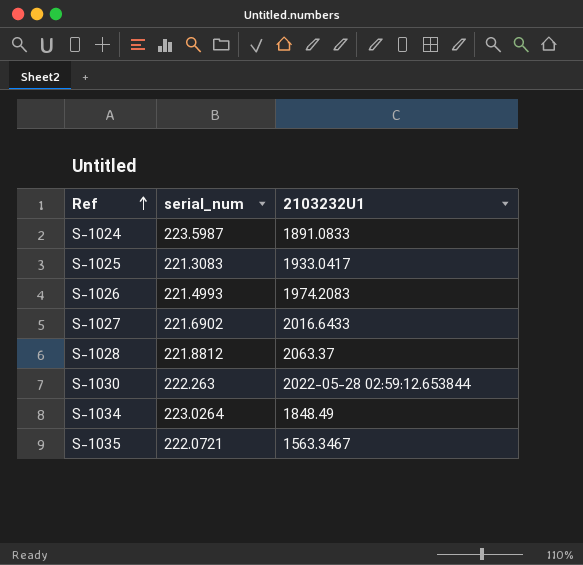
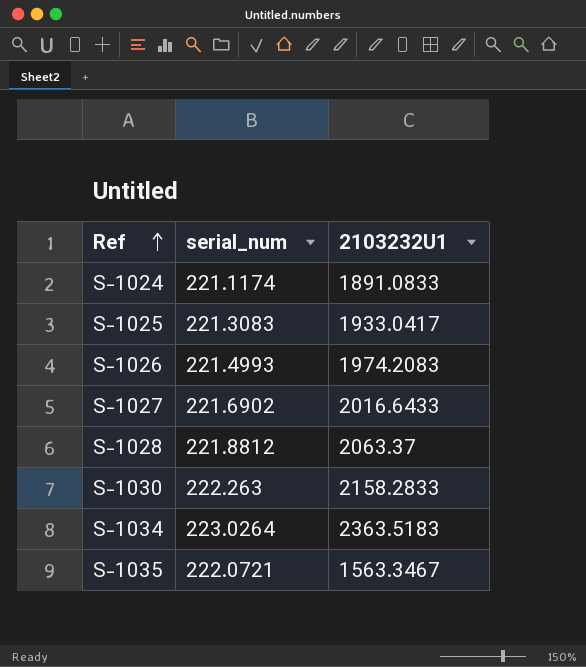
S-1024 | serial_num: 223.5987 -> 221.1174
S-1030 | 2103232U1: 2022-05-28 02:59:12.653844 -> 2158.2833
S-1034 | 2103232U1: 1848.49 -> 2363.5183

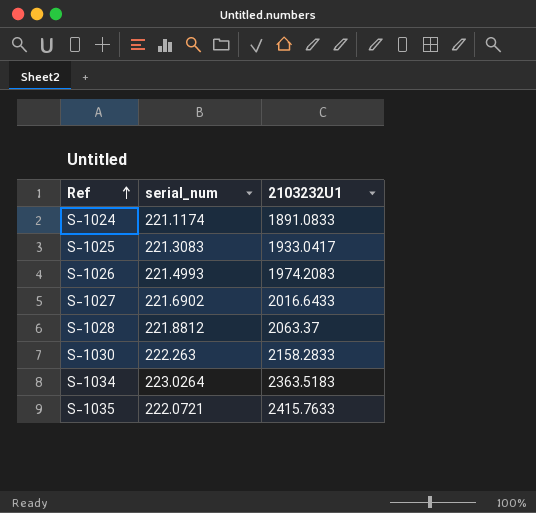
S-1035 | 2103232U1: 1563.3467 -> 2415.7633

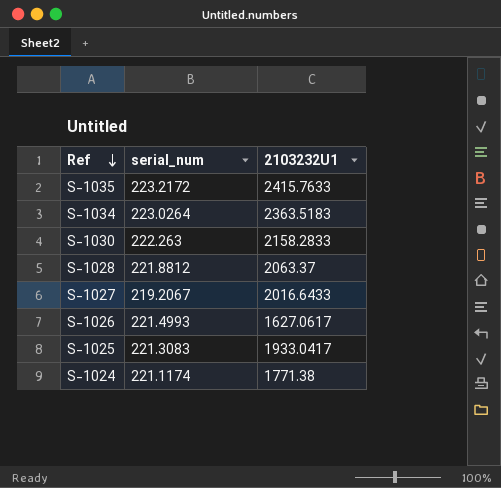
row order: Ref ascending -> Ref descending
S-1035 | serial_num: 222.0721 -> 223.2172
S-1027 | serial_num: 221.6902 -> 219.2067
S-1026 | 2103232U1: 1974.2083 -> 1627.0617
S-1024 | 2103232U1: 1891.0833 -> 1771.38

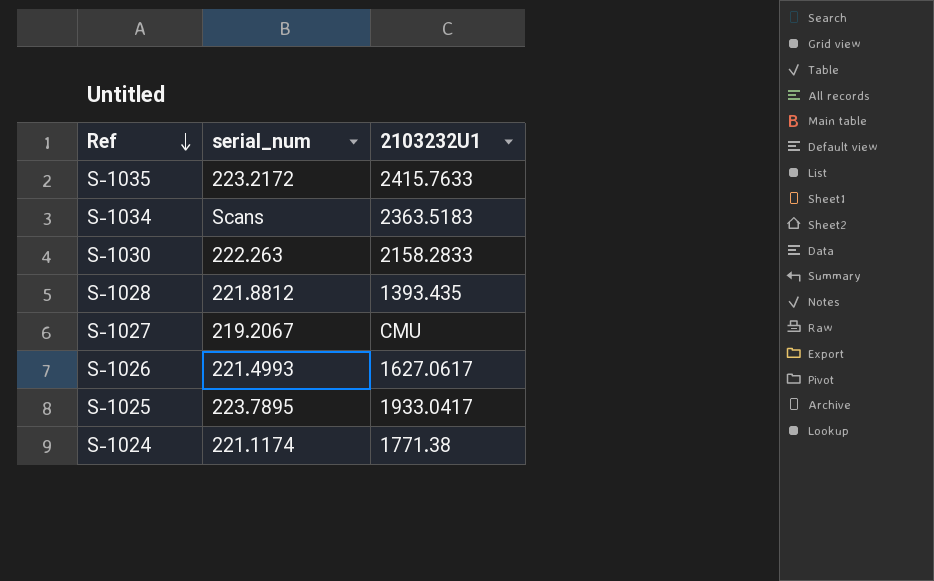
S-1034 | serial_num: 223.0264 -> Scans
S-1028 | 2103232U1: 2063.37 -> 1393.435
S-1027 | 2103232U1: 2016.6433 -> CMU
S-1025 | serial_num: 221.3083 -> 223.7895

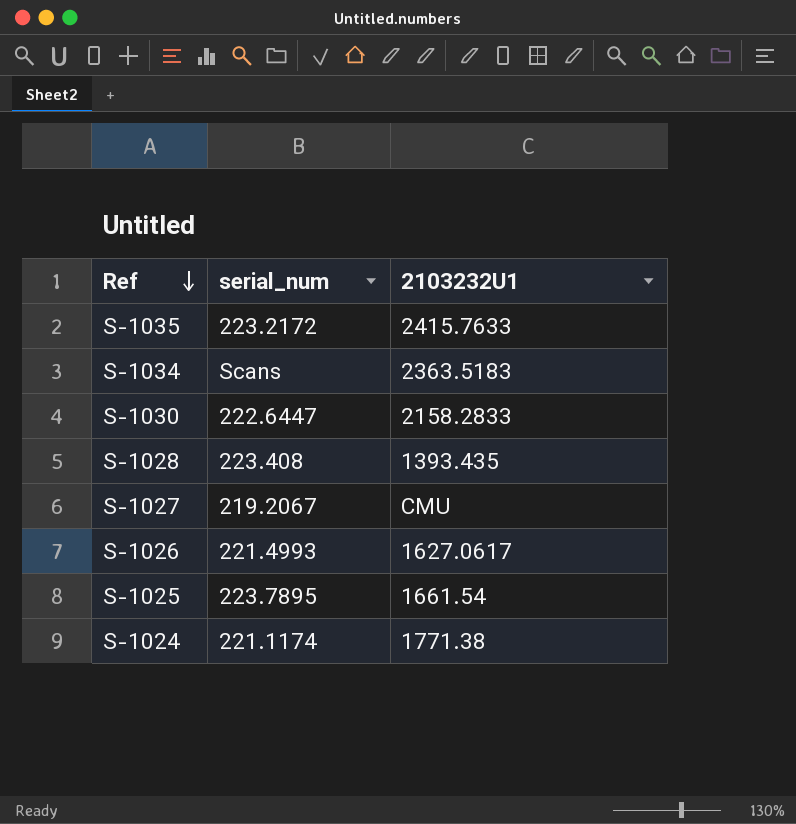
S-1030 | serial_num: 222.263 -> 222.6447
S-1028 | serial_num: 221.8812 -> 223.408
S-1025 | 2103232U1: 1933.0417 -> 1661.54

